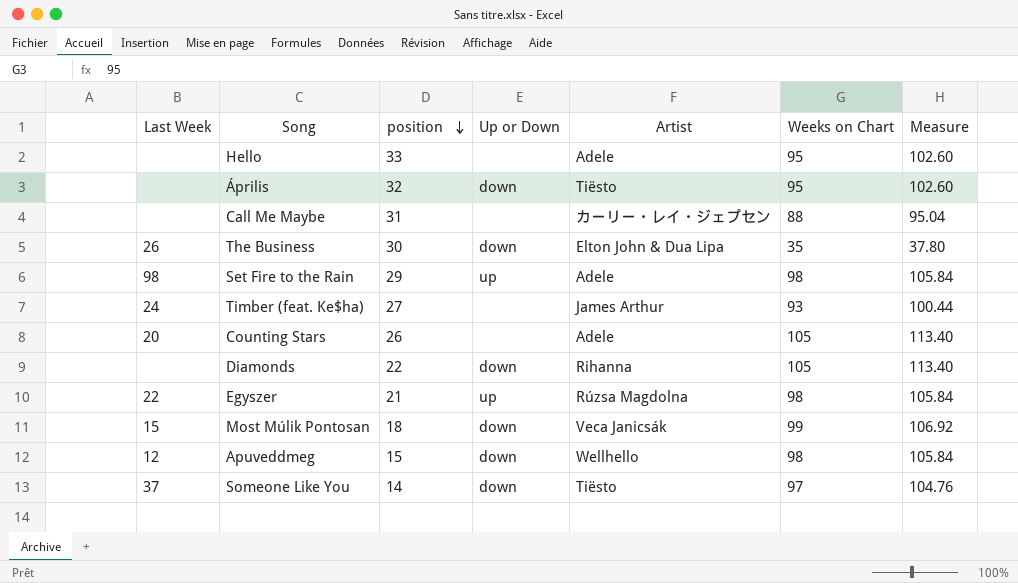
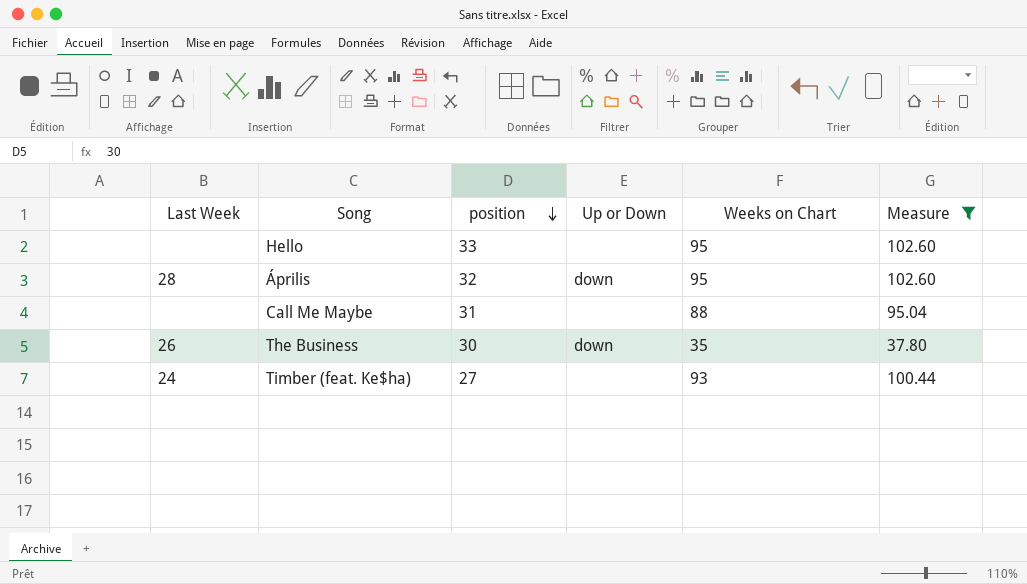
filter: none -> Measure <= 102.60
column Artist | position: 5 -> none
Április | Last Week: none -> 28

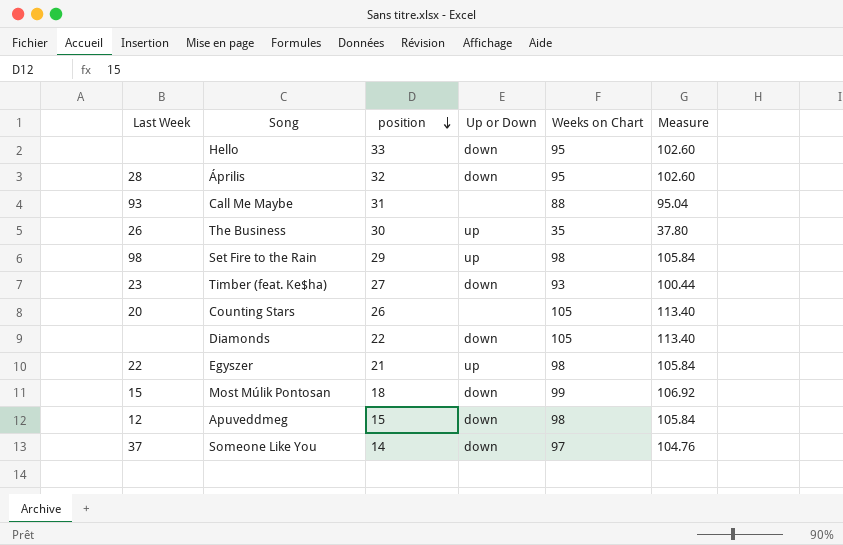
filter: Measure <= 102.60 -> none
Hello | Up or Down: none -> down
Call Me Maybe | Last Week: none -> 93
The Business | Up or Down: down -> up
Timber (feat. Ke$ha) | Last Week: 24 -> 23
Timber (feat. Ke$ha) | Up or Down: none -> down

